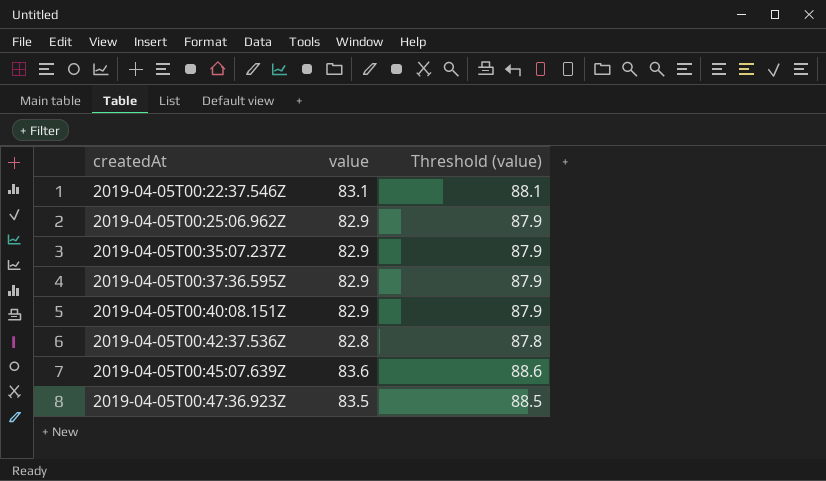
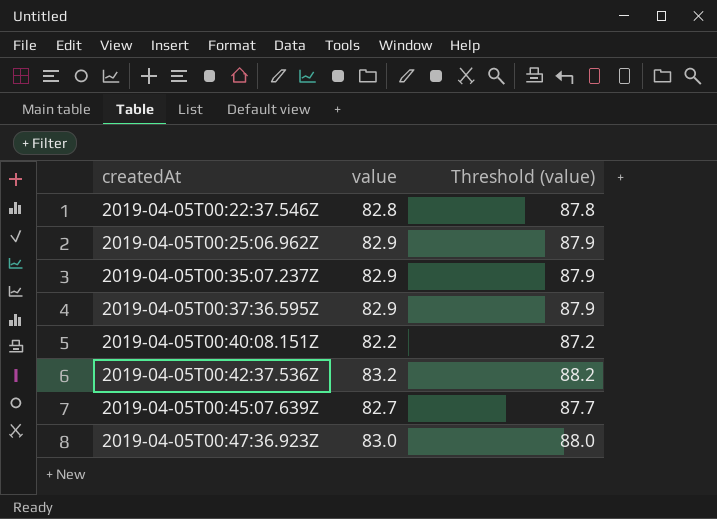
2019-04-05T00:22:37.546Z | value: 83.1 -> 82.8
2019-04-05T00:22:37.546Z | Threshold (value): 88.1 -> 87.8
2019-04-05T00:40:08.151Z | value: 82.9 -> 82.2
2019-04-05T00:40:08.151Z | Threshold (value): 87.9 -> 87.2
2019-04-05T00:42:37.536Z | value: 82.8 -> 83.2
2019-04-05T00:42:37.536Z | Threshold (value): 87.8 -> 88.2
2019-04-05T00:45:07.639Z | value: 83.6 -> 82.7
2019-04-05T00:45:07.639Z | Threshold (value): 88.6 -> 87.7
2019-04-05T00:47:36.923Z | value: 83.5 -> 83.0
2019-04-05T00:47:36.923Z | Threshold (value): 88.5 -> 88.0

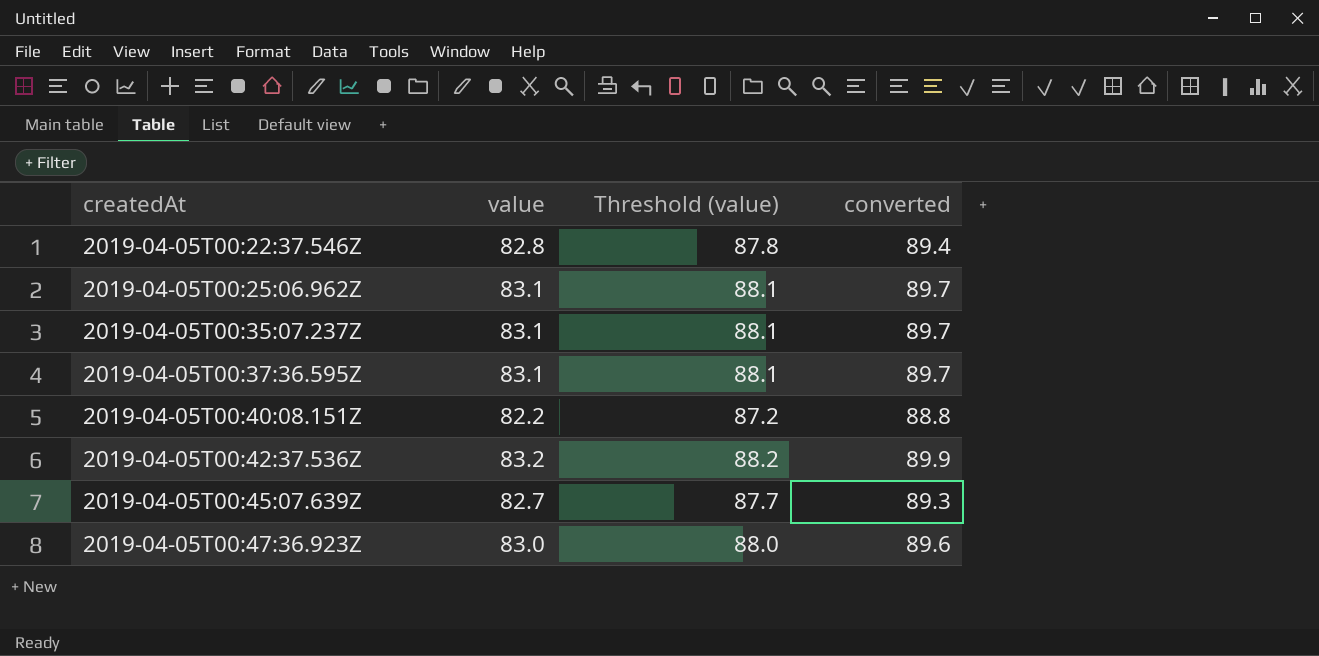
column converted | formula: none -> [value] * 1.08
2019-04-05T00:25:06.962Z | value: 82.9 -> 83.1
2019-04-05T00:25:06.962Z | Threshold (value): 87.9 -> 88.1
2019-04-05T00:35:07.237Z | value: 82.9 -> 83.1
2019-04-05T00:35:07.237Z | Threshold (value): 87.9 -> 88.1
2019-04-05T00:37:36.595Z | value: 82.9 -> 83.1
2019-04-05T00:37:36.595Z | Threshold (value): 87.9 -> 88.1

